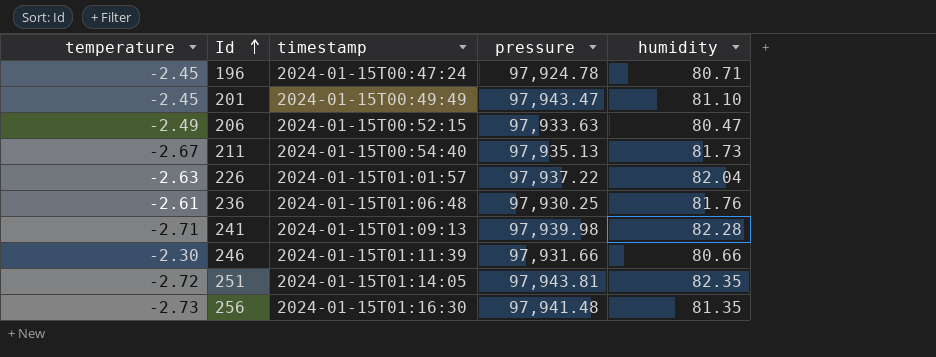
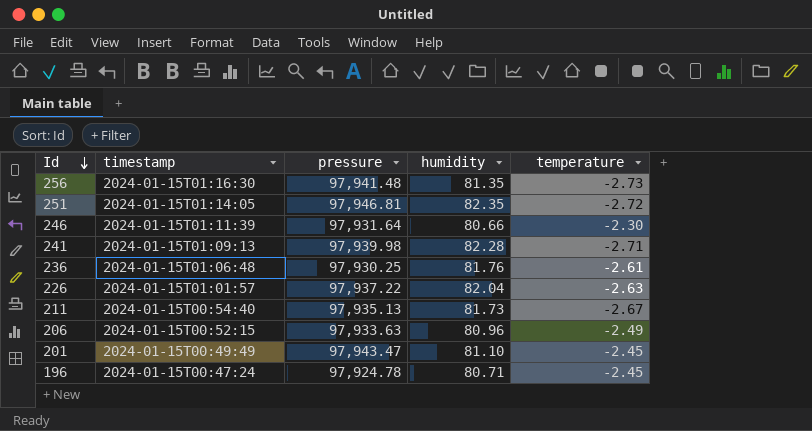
row order: Id ascending -> Id descending
column temperature | position: 1 -> 5
251 | pressure: 97,943.81 -> 97,946.81
246 | pressure: 97,931.66 -> 97,931.64
206 | humidity: 80.47 -> 80.96

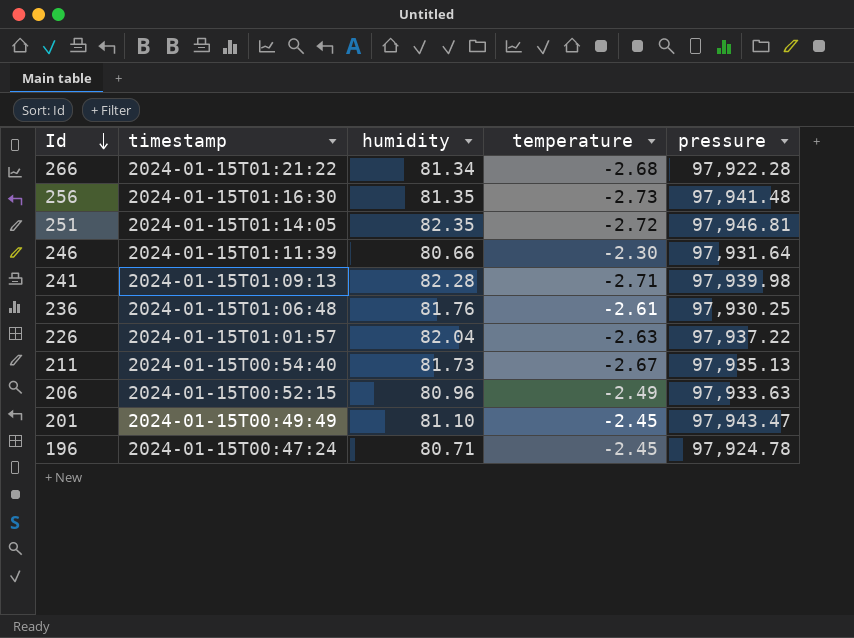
column pressure | position: 3 -> 5
row 266: none -> 2024-01-15T01:21:22 | 81.34 | -2.68 | 97,922.28

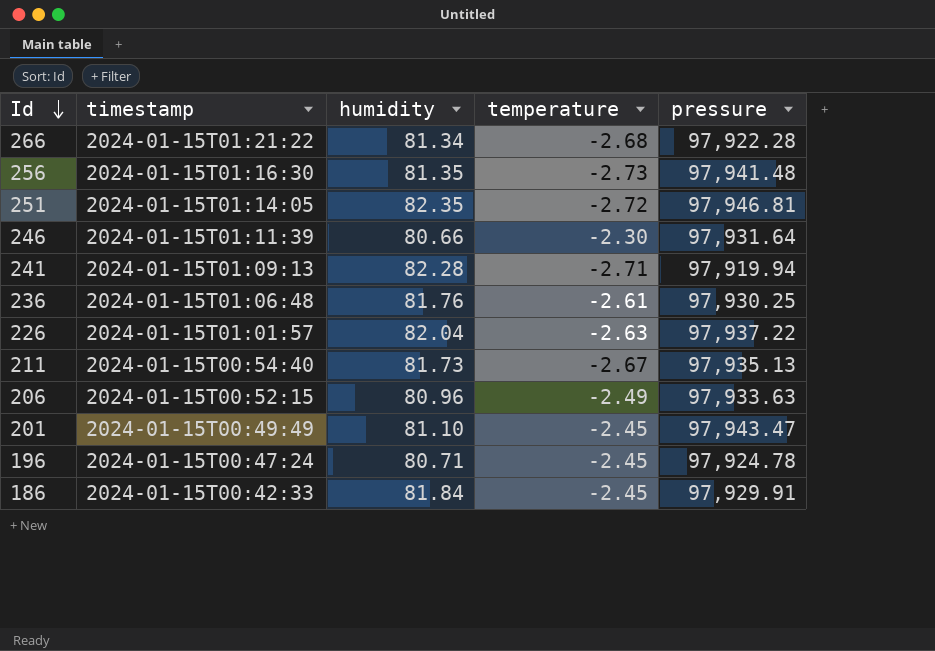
241 | pressure: 97,939.98 -> 97,919.94
row 186: none -> 2024-01-15T00:42:33 | 81.84 | -2.45 | 97,929.91

